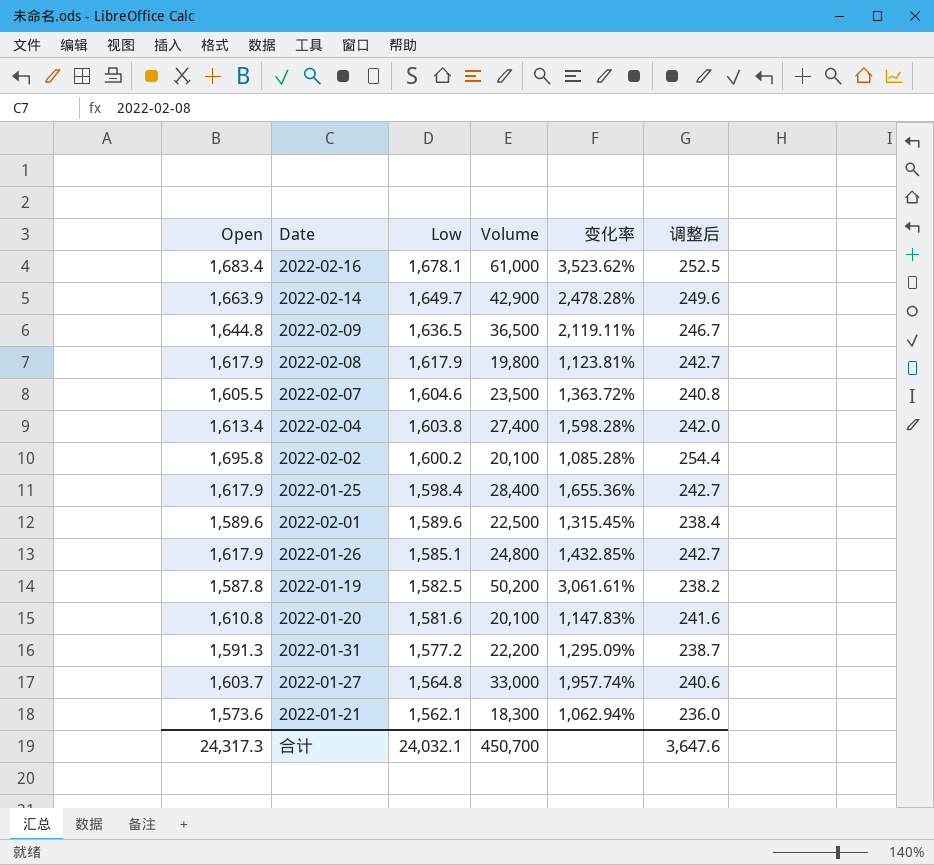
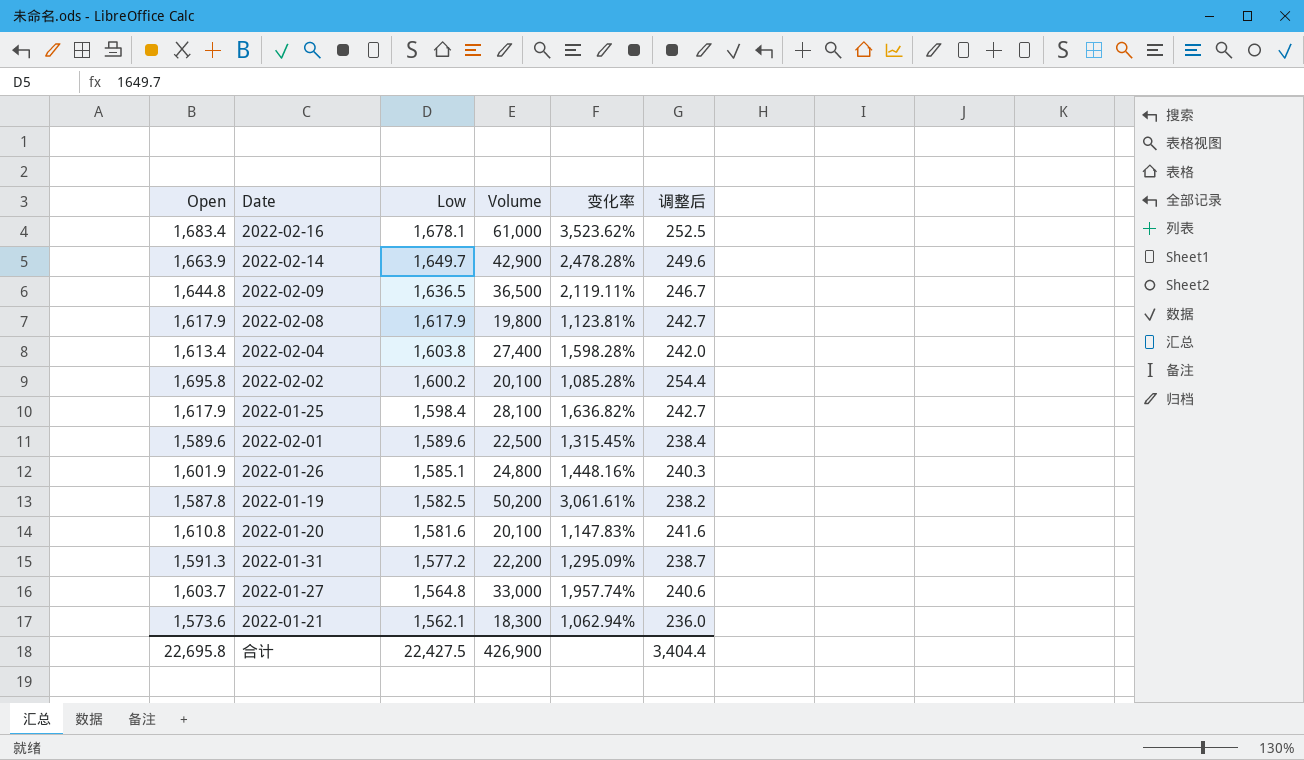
row 2022-02-07: 1,605.5 | 1,604.6 | 23,500 | 1,363.72% | 240.8 -> none
2022-01-25 | Volume: 28,400 -> 28,100
2022-01-25 | 变化率: 1,655.36% -> 1,636.82%
2022-01-26 | Open: 1,617.9 -> 1,601.9
2022-01-26 | 变化率: 1,432.85% -> 1,448.16%
2022-01-26 | 调整后: 242.7 -> 240.3
合计 | Open: 24,317.3 -> 22,695.8
合计 | Low: 24,032.1 -> 22,427.5
合计 | Volume: 450,700 -> 426,900
合计 | 调整后: 3,647.6 -> 3,404.4

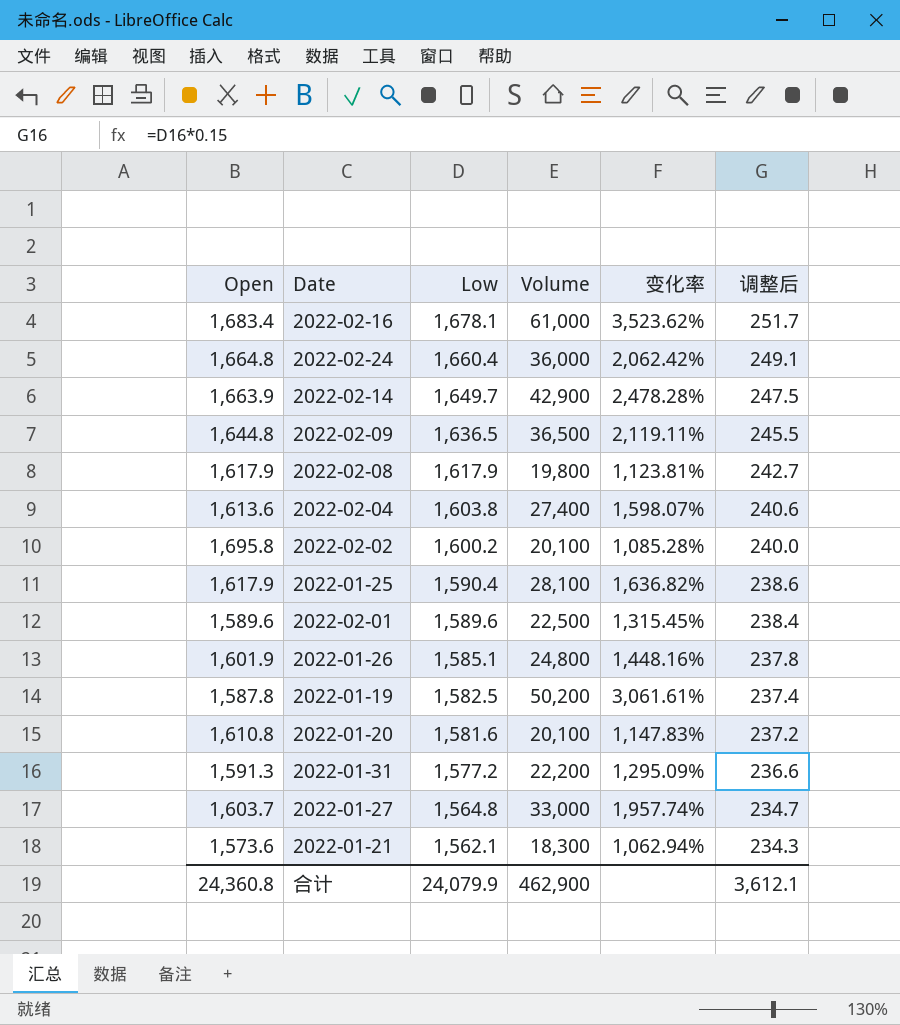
column 调整后 | formula: [Open] * 0.15 -> [Low] * 0.15
row 2022-02-24: none -> 1,664.8 | 1,660.4 | 36,000 | 2,062.42% | 249.1
2022-02-04 | Open: 1,613.4 -> 1,613.6
2022-02-04 | 变化率: 1,598.28% -> 1,598.07%
2022-01-25 | Low: 1,598.4 -> 1,590.4
合计 | Open: 22,695.8 -> 24,360.8
合计 | Low: 22,427.5 -> 24,079.9
合计 | Volume: 426,900 -> 462,900
合计 | 调整后: 3,404.4 -> 3,612.1

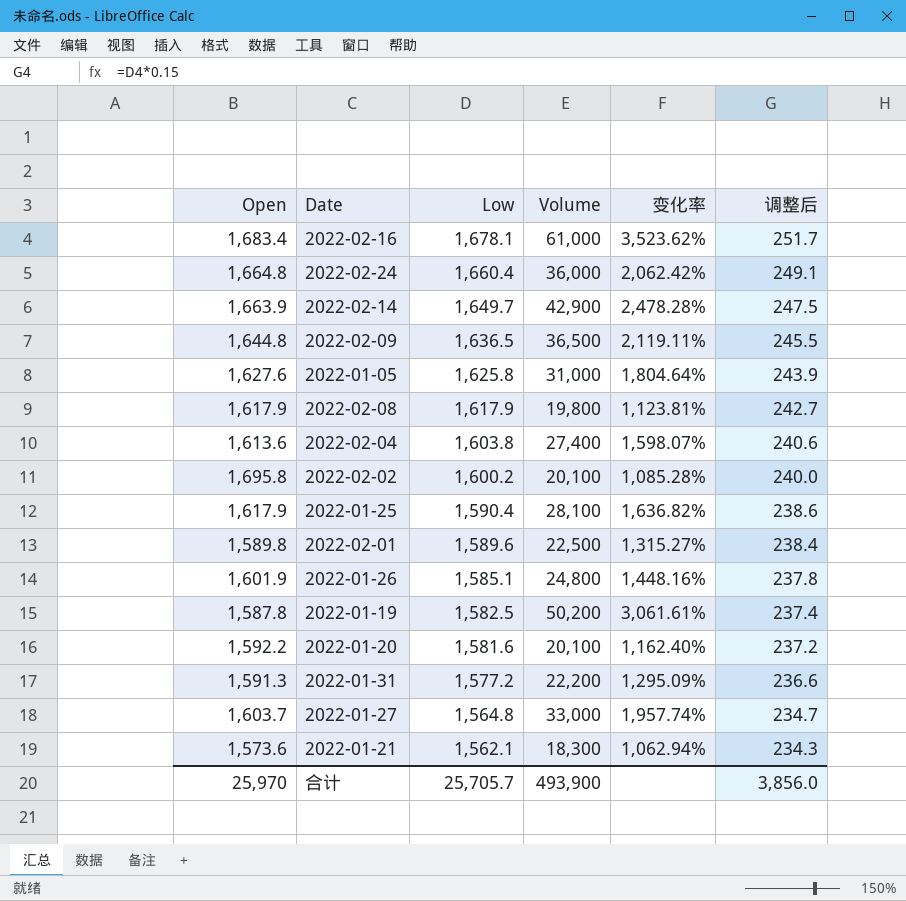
row 2022-01-05: none -> 1,627.6 | 1,625.8 | 31,000 | 1,804.64% | 243.9
2022-02-01 | Open: 1,589.6 -> 1,589.8
2022-02-01 | 变化率: 1,315.45% -> 1,315.27%
2022-01-20 | Open: 1,610.8 -> 1,592.2
2022-01-20 | 变化率: 1,147.83% -> 1,162.40%
合计 | Open: 24,360.8 -> 25,970
合计 | Low: 24,079.9 -> 25,705.7
合计 | Volume: 462,900 -> 493,900
合计 | 调整后: 3,612.1 -> 3,856.0

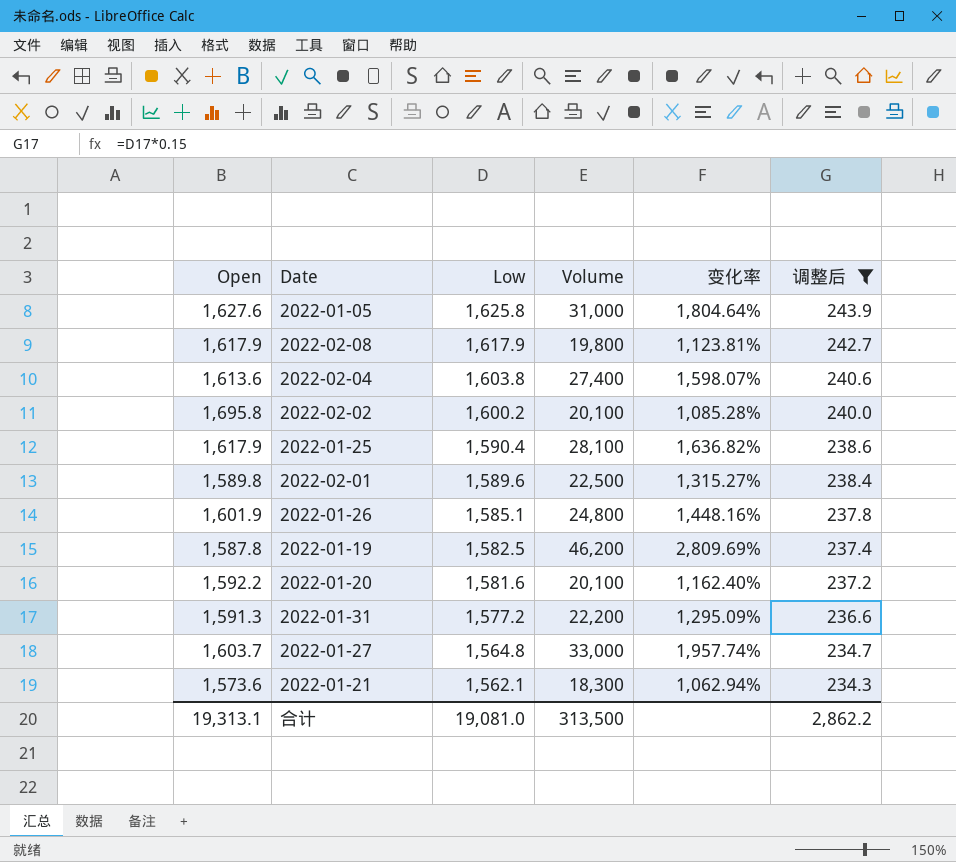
filter: none -> 调整后 <= 243.9
2022-01-19 | Volume: 50,200 -> 46,200
2022-01-19 | 变化率: 3,061.61% -> 2,809.69%
合计 | Open: 25,970 -> 19,313.1
合计 | Low: 25,705.7 -> 19,081.0
合计 | Volume: 493,900 -> 313,500
合计 | 调整后: 3,856.0 -> 2,862.2

